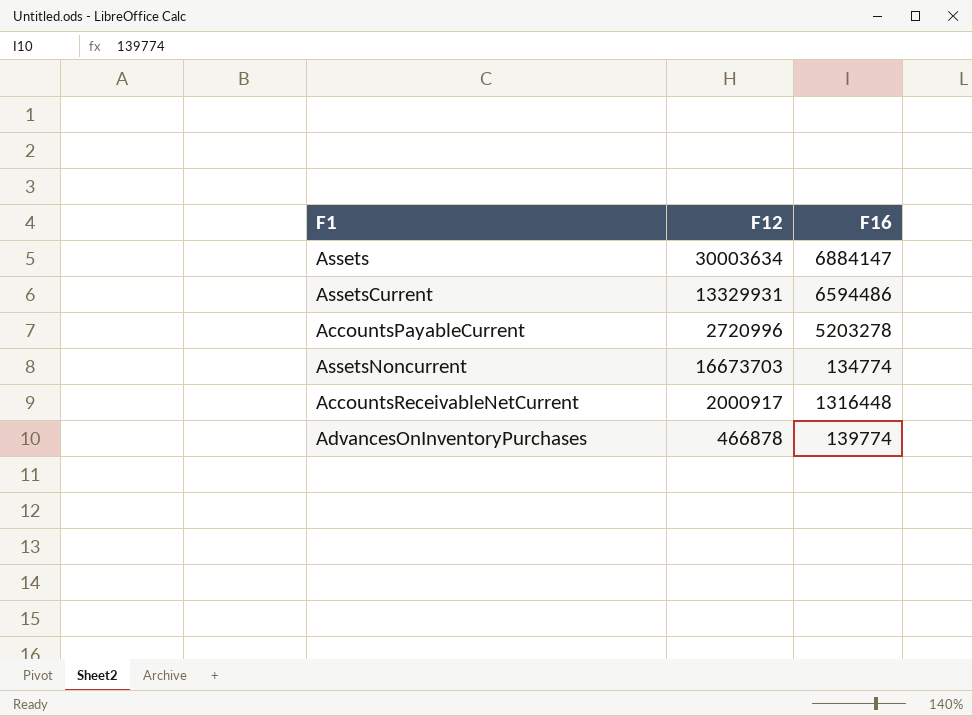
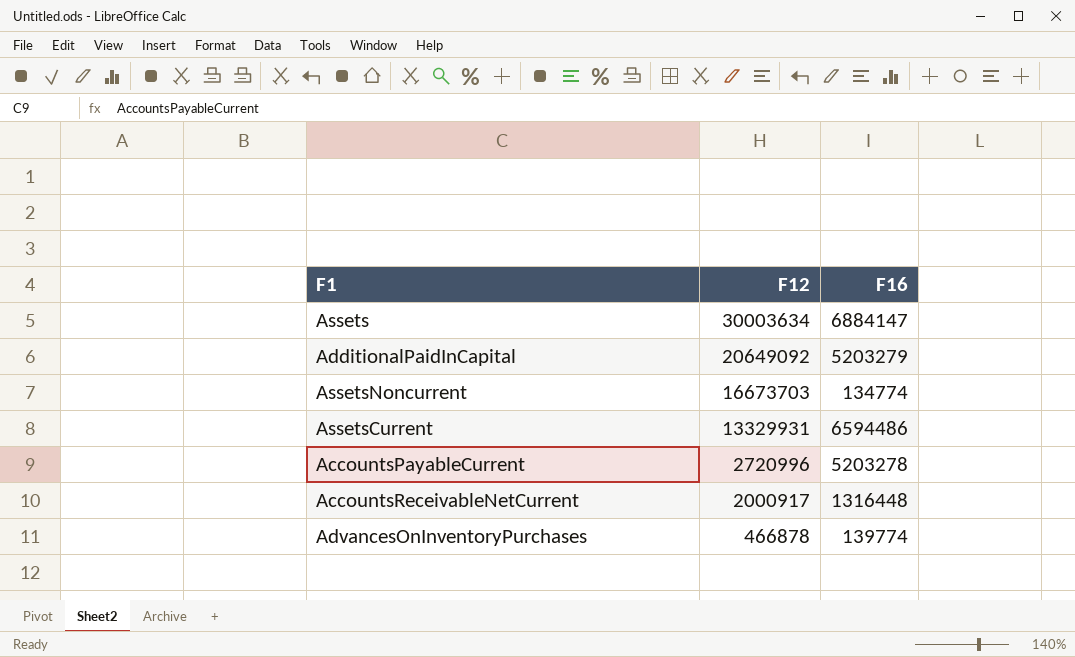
row order: none -> F12 descending
row AdditionalPaidInCapital: none -> 20649092 | 5203279

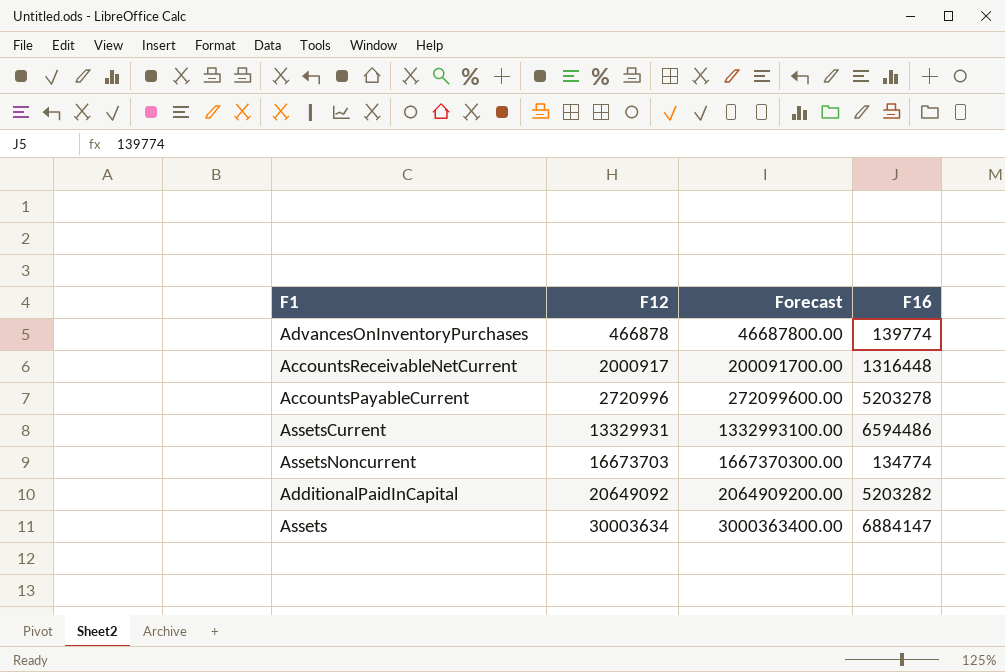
row order: F12 descending -> F12 ascending
column Forecast | formula: none -> [F12] * 100
AdditionalPaidInCapital | F16: 5203279 -> 5203282

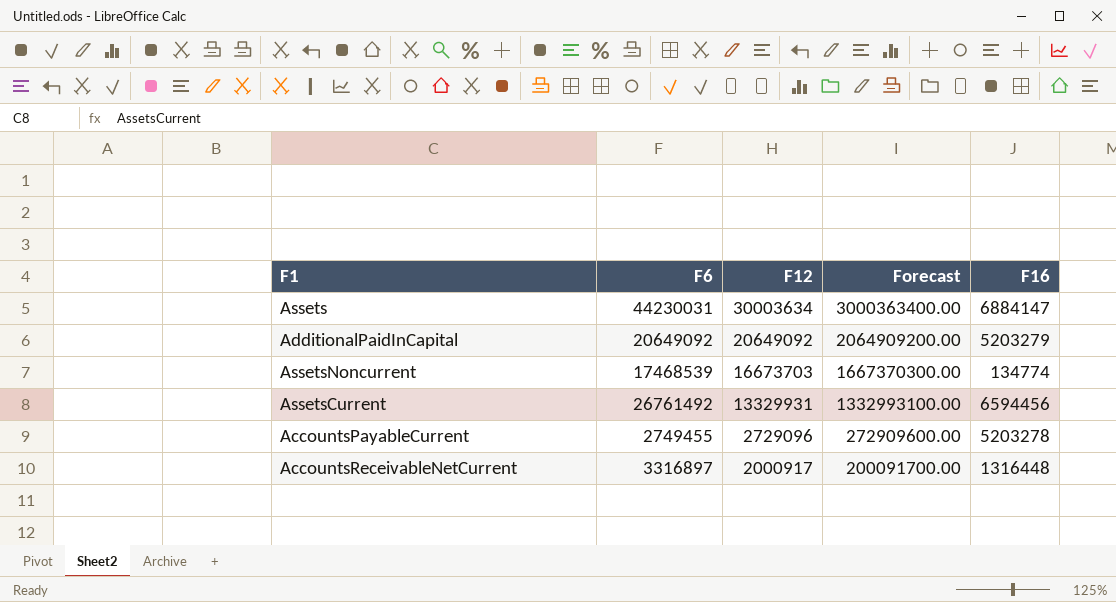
row order: F12 ascending -> F12 descending
column F6 | position: none -> 2
row AdvancesOnInventoryPurchases: 466878 | 46687800.00 | 139774 -> none
AdditionalPaidInCapital | F16: 5203282 -> 5203279
AssetsCurrent | F16: 6594486 -> 6594456
AccountsPayableCurrent | F12: 2720996 -> 2729096
AccountsPayableCurrent | Forecast: 272099600.00 -> 272909600.00

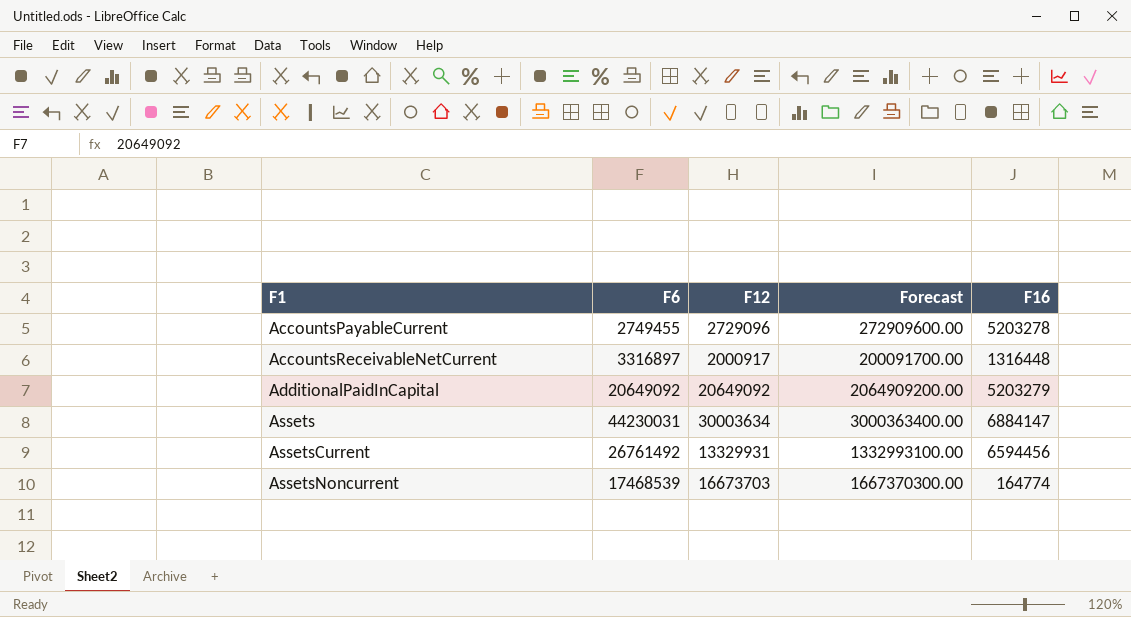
row order: F12 descending -> F1 ascending
AssetsNoncurrent | F16: 134774 -> 164774

